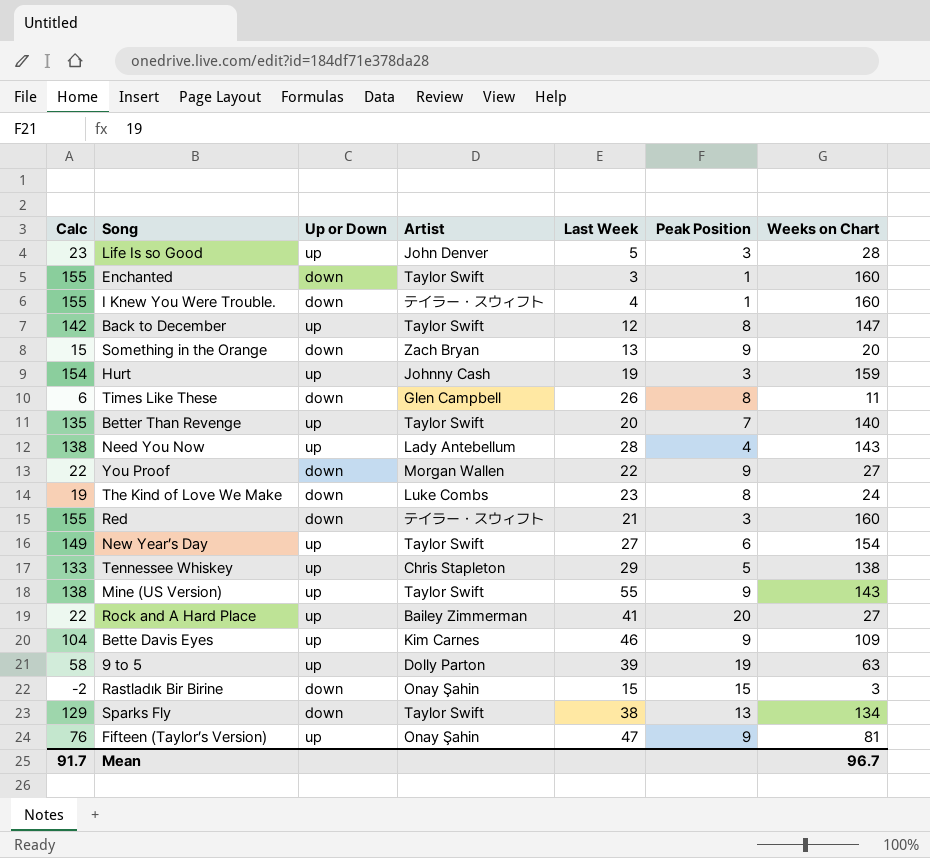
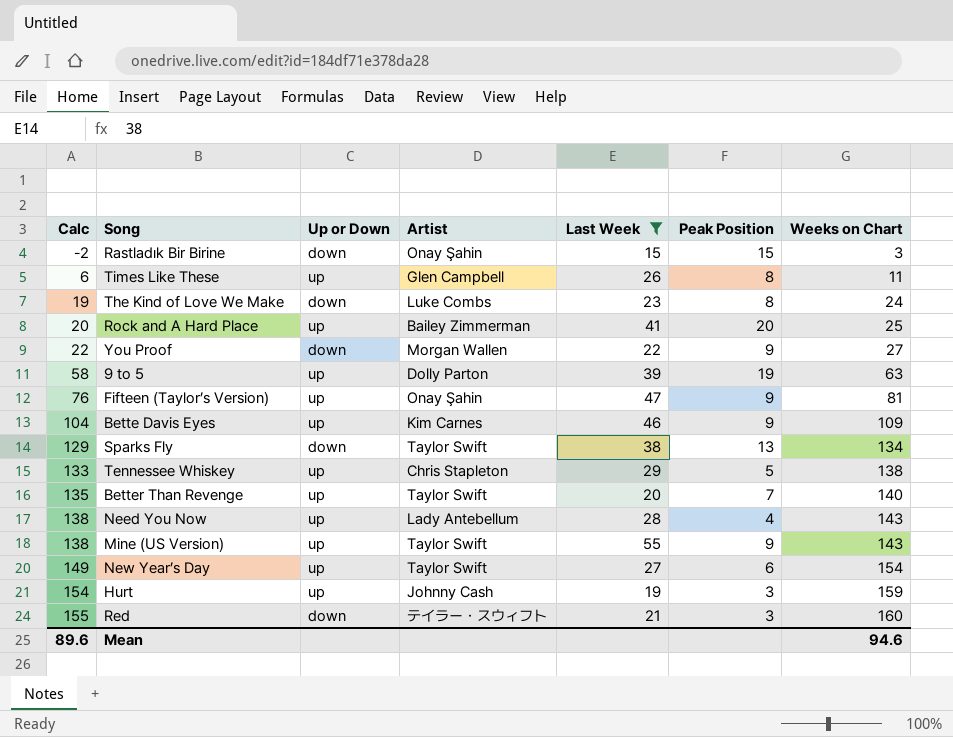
filter: none -> Last Week >= 15
row order: none -> Calc ascending
Times Like These | Up or Down: down -> up
Rock and A Hard Place | Calc: 22 -> 20
Rock and A Hard Place | Weeks on Chart: 27 -> 25
Mean | Calc: 91.7 -> 89.6
Mean | Weeks on Chart: 96.7 -> 94.6

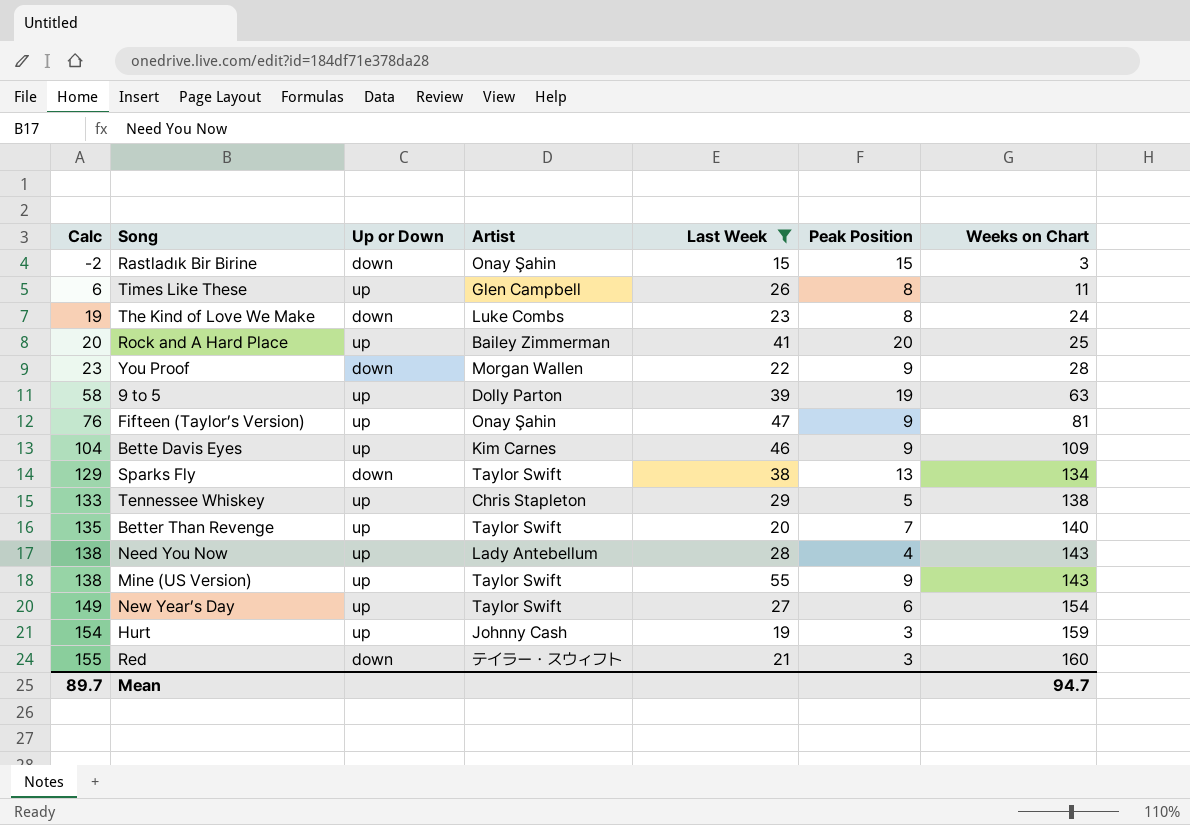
You Proof | Calc: 22 -> 23
You Proof | Weeks on Chart: 27 -> 28
Mean | Calc: 89.6 -> 89.7
Mean | Weeks on Chart: 94.6 -> 94.7

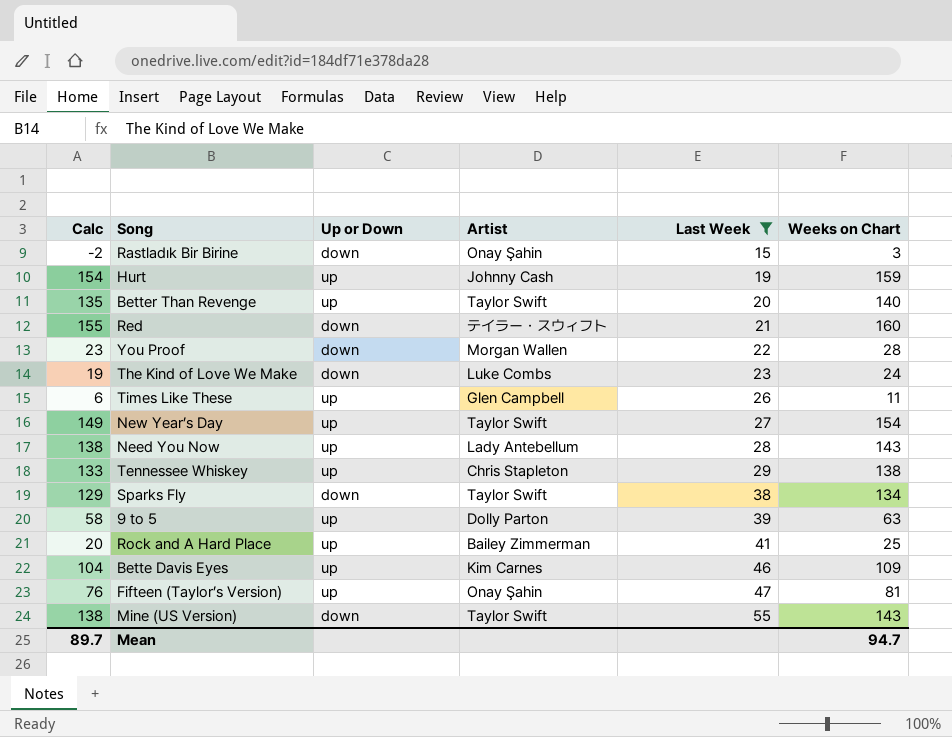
row order: Calc ascending -> Last Week ascending
column Peak Position | position: 6 -> none
Mine (US Version) | Up or Down: up -> down

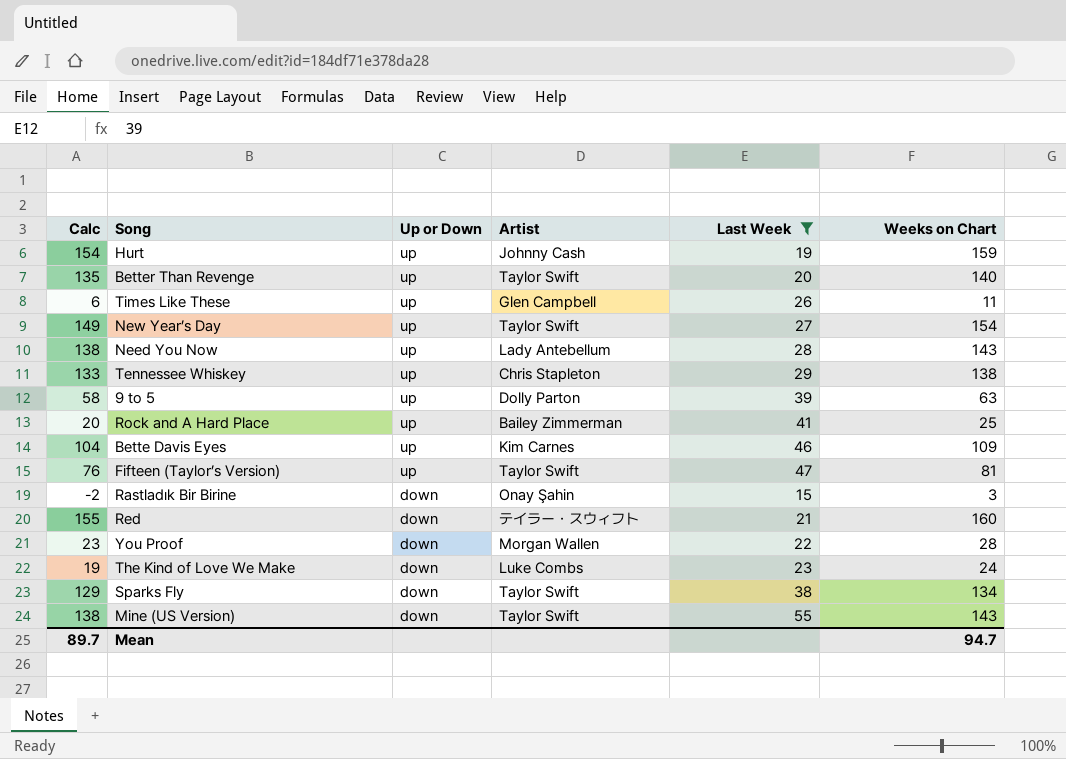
row order: Last Week ascending -> Up or Down descending
Fifteen (Taylor’s Version) | Artist: Onay Şahin -> Taylor Swift

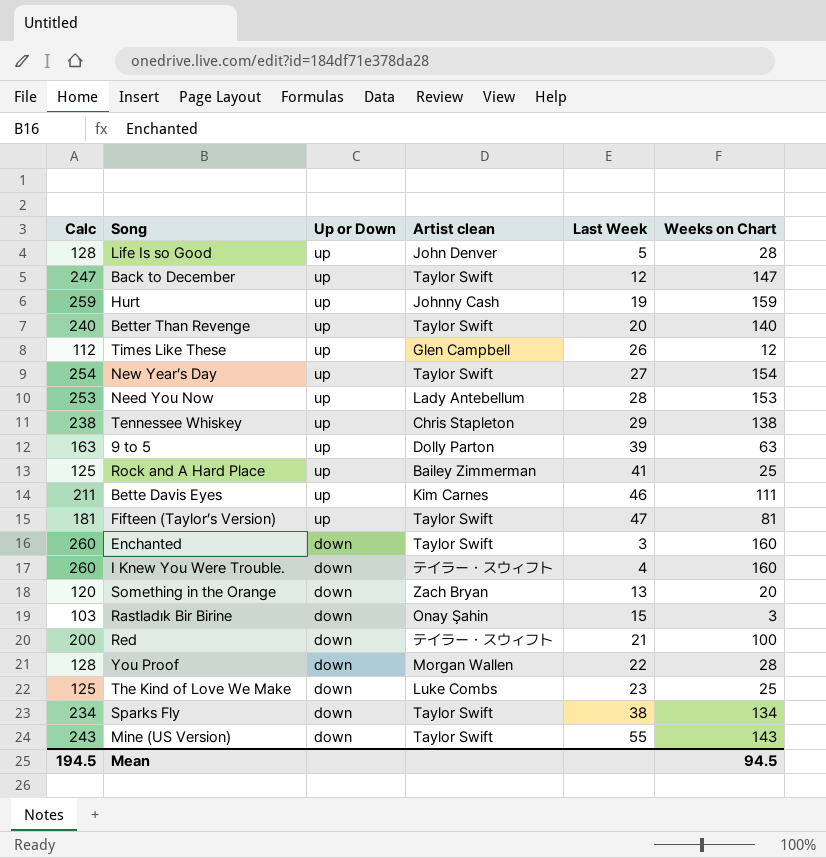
filter: Last Week >= 15 -> none
column Calc | formula: [Weeks on Chart] - 5 -> [Weeks on Chart] + 100
column name: Artist -> Artist clean
Times Like These | Weeks on Chart: 11 -> 12
Need You Now | Weeks on Chart: 143 -> 153
Bette Davis Eyes | Weeks on Chart: 109 -> 111
Red | Weeks on Chart: 160 -> 100
The Kind of Love We Make | Weeks on Chart: 24 -> 25
Mean | Calc: 89.7 -> 194.5
Mean | Weeks on Chart: 94.7 -> 94.5

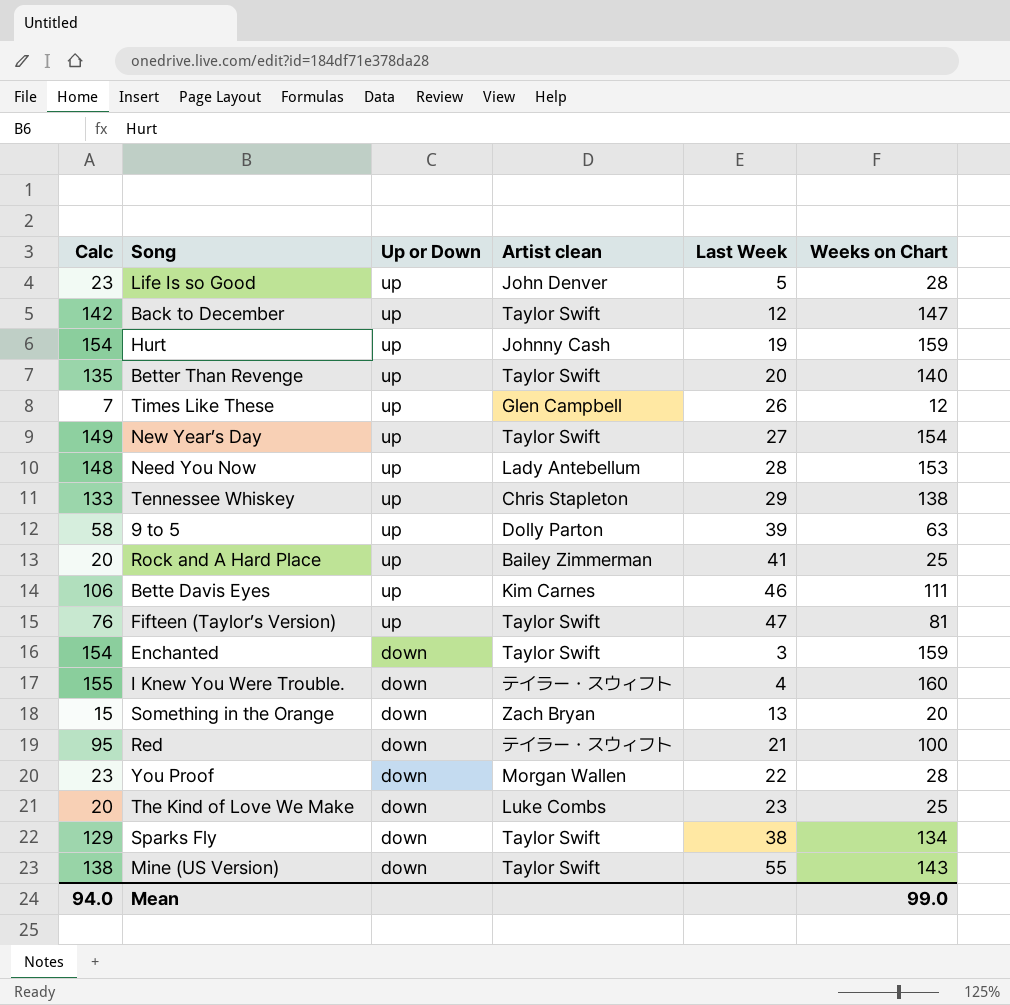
column Calc | formula: [Weeks on Chart] + 100 -> [Weeks on Chart] - 5
row Rastladık Bir Birine: 103 | down | Onay Şahin | 15 | 3 -> none
Enchanted | Weeks on Chart: 160 -> 159
Mean | Calc: 194.5 -> 94.0
Mean | Weeks on Chart: 94.5 -> 99.0

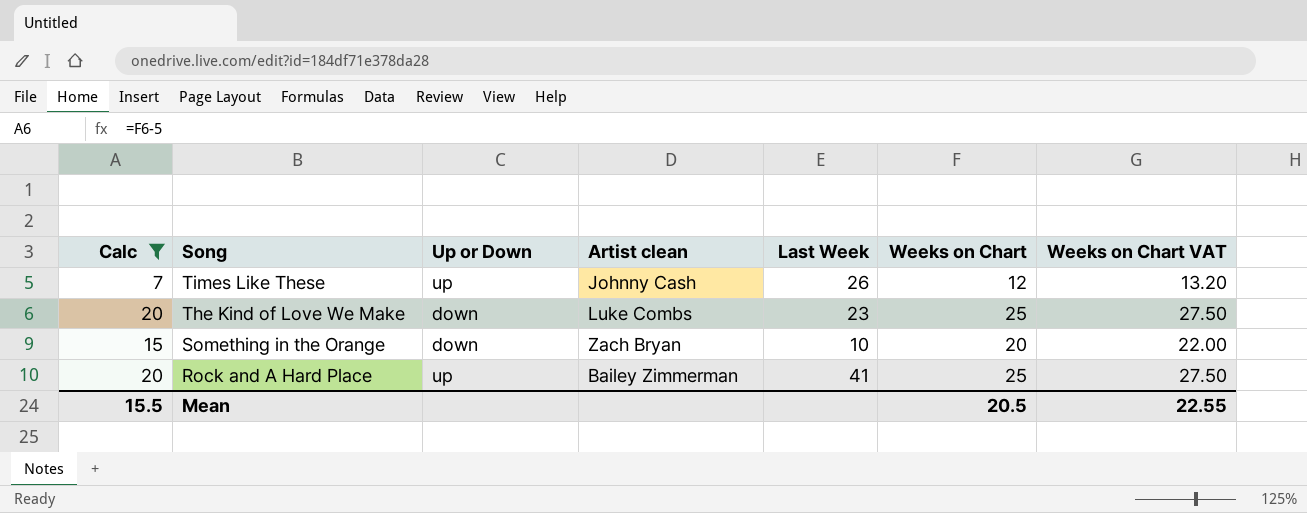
filter: none -> Calc <= 20
row order: Up or Down descending -> Song descending
column Weeks on Chart VAT | formula: none -> [Weeks on Chart] * 1.1
Times Like These | Artist clean: Glen Campbell -> Johnny Cash
Something in the Orange | Last Week: 13 -> 10
Mean | Calc: 94.0 -> 15.5
Mean | Weeks on Chart: 99.0 -> 20.5

